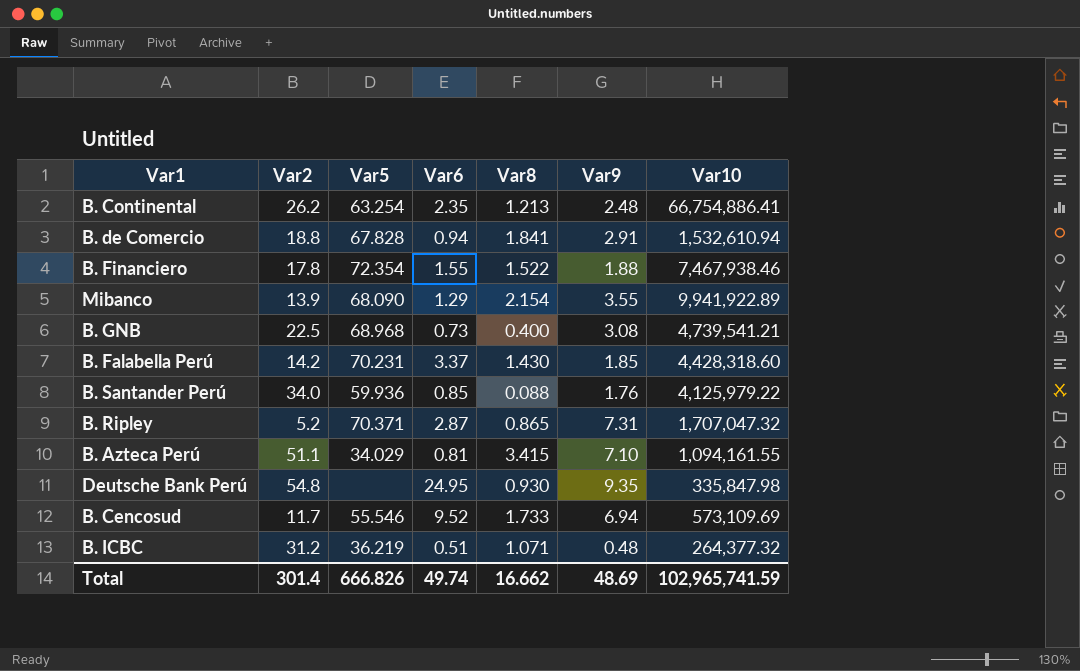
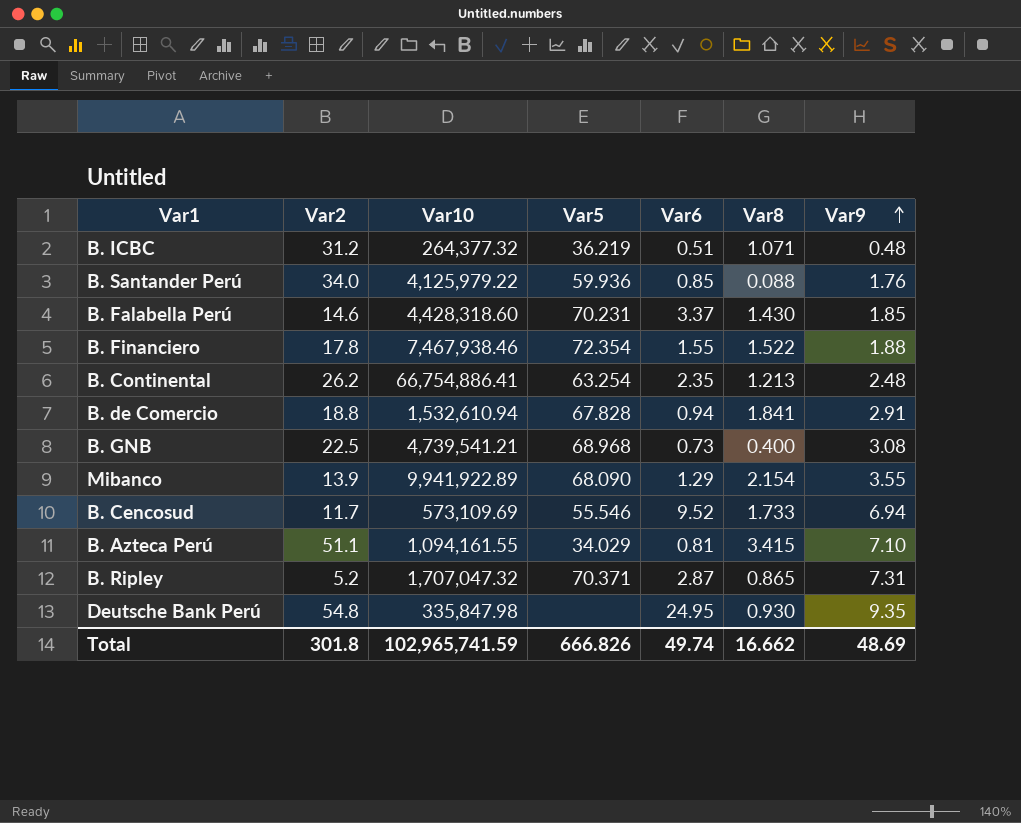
row order: none -> Var9 ascending
column Var10 | position: 7 -> 3
B. Falabella Perú | Var2: 14.2 -> 14.6
Total | Var2: 301.4 -> 301.8

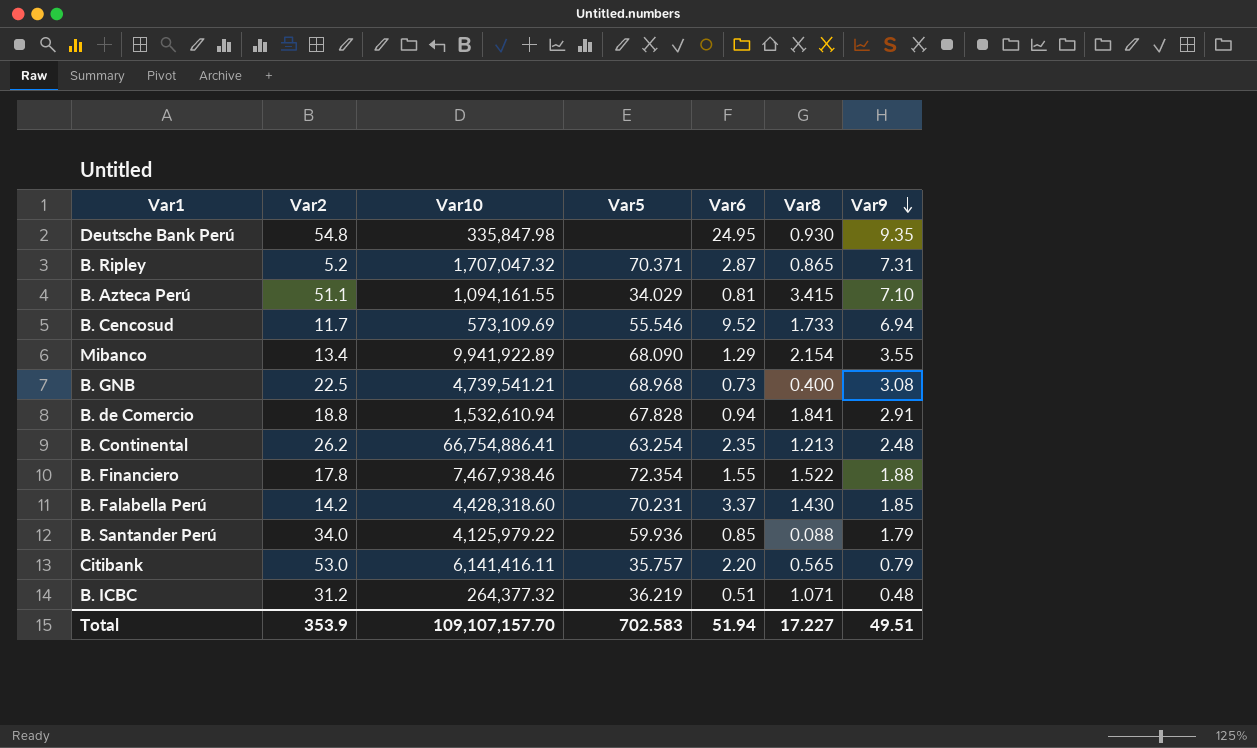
row order: Var9 ascending -> Var9 descending
Mibanco | Var2: 13.9 -> 13.4
B. Falabella Perú | Var2: 14.6 -> 14.2
B. Santander Perú | Var9: 1.76 -> 1.79
row Citibank: none -> 53.0 | 6,141,416.11 | 35.757 | 2.20 | 0.565 | 0.79
Total | Var2: 301.8 -> 353.9
Total | Var10: 102,965,741.59 -> 109,107,157.70
Total | Var5: 666.826 -> 702.583
Total | Var6: 49.74 -> 51.94
Total | Var8: 16.662 -> 17.227
Total | Var9: 48.69 -> 49.51

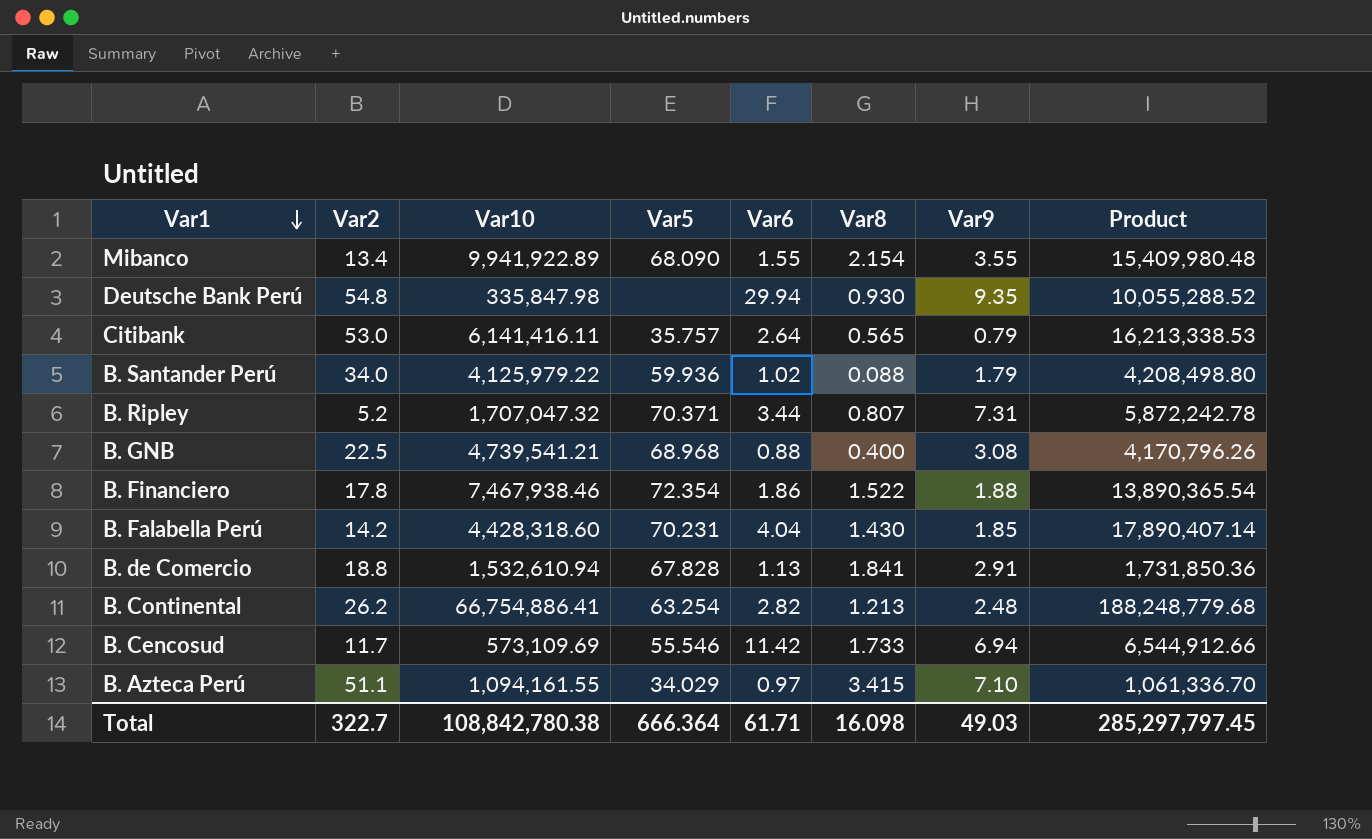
row order: Var9 descending -> Var1 descending
column Product | formula: none -> [Var10] * [Var6]
row B. ICBC: 31.2 | 264,377.32 | 36.219 | 0.51 | 1.071 | 0.48 -> none
Mibanco | Var6: 1.29 -> 1.55
Deutsche Bank Perú | Var6: 24.95 -> 29.94
Citibank | Var6: 2.20 -> 2.64
B. Santander Perú | Var6: 0.85 -> 1.02
B. Ripley | Var6: 2.87 -> 3.44
B. Ripley | Var8: 0.865 -> 0.807
B. GNB | Var6: 0.73 -> 0.88
B. Financiero | Var6: 1.55 -> 1.86
B. Falabella Perú | Var6: 3.37 -> 4.04
B. de Comercio | Var6: 0.94 -> 1.13
B. Continental | Var6: 2.35 -> 2.82
B. Cencosud | Var6: 9.52 -> 11.42
B. Azteca Perú | Var6: 0.81 -> 0.97
Total | Var2: 353.9 -> 322.7
Total | Var10: 109,107,157.70 -> 108,842,780.38
Total | Var5: 702.583 -> 666.364
Total | Var6: 51.94 -> 61.71
Total | Var8: 17.227 -> 16.098
Total | Var9: 49.51 -> 49.03

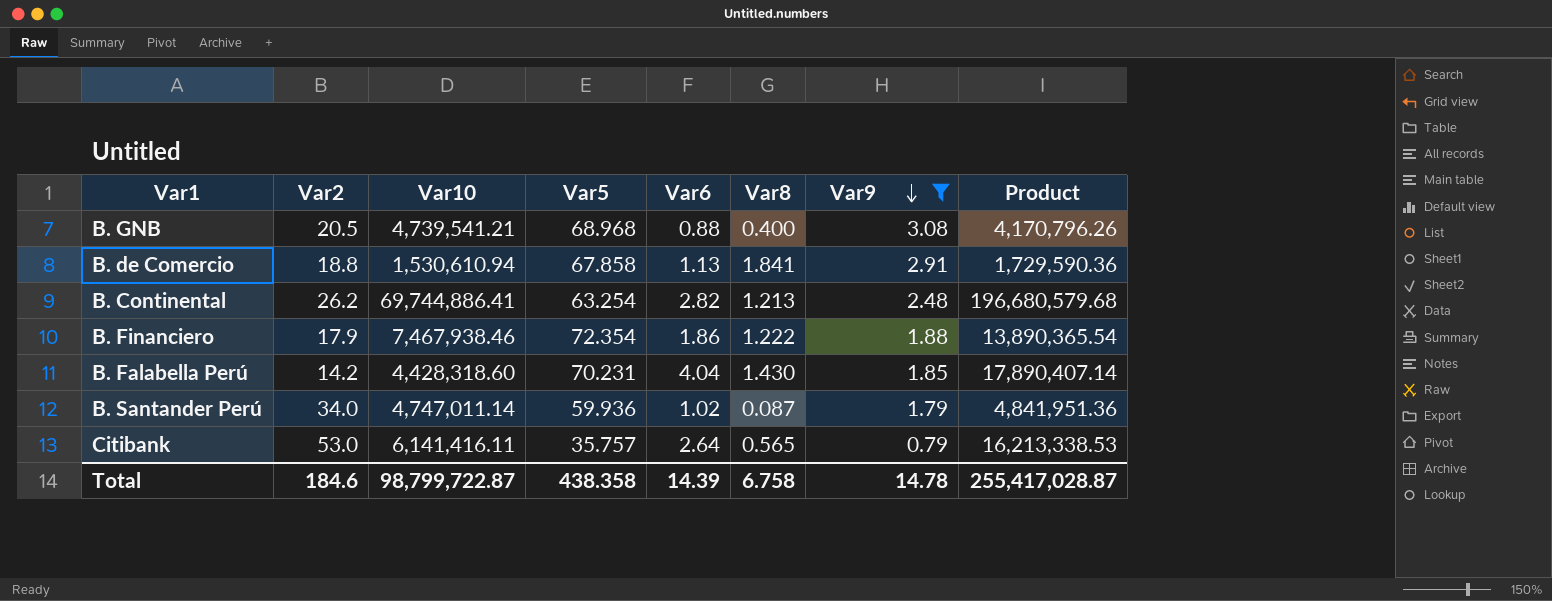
filter: none -> Var9 <= 3.08
row order: Var1 descending -> Var9 descending
B. GNB | Var2: 22.5 -> 20.5
B. de Comercio | Var10: 1,532,610.94 -> 1,530,610.94
B. de Comercio | Var5: 67.828 -> 67.858
B. de Comercio | Product: 1,731,850.36 -> 1,729,590.36
B. Continental | Var10: 66,754,886.41 -> 69,744,886.41
B. Continental | Product: 188,248,779.68 -> 196,680,579.68
B. Financiero | Var2: 17.8 -> 17.9
B. Financiero | Var8: 1.522 -> 1.222
B. Santander Perú | Var10: 4,125,979.22 -> 4,747,011.14
B. Santander Perú | Var8: 0.088 -> 0.087
B. Santander Perú | Product: 4,208,498.80 -> 4,841,951.36
Total | Var2: 322.7 -> 184.6
Total | Var10: 108,842,780.38 -> 98,799,722.87
Total | Var5: 666.364 -> 438.358
Total | Var6: 61.71 -> 14.39
Total | Var8: 16.098 -> 6.758
Total | Var9: 49.03 -> 14.78
Total | Product: 285,297,797.45 -> 255,417,028.87

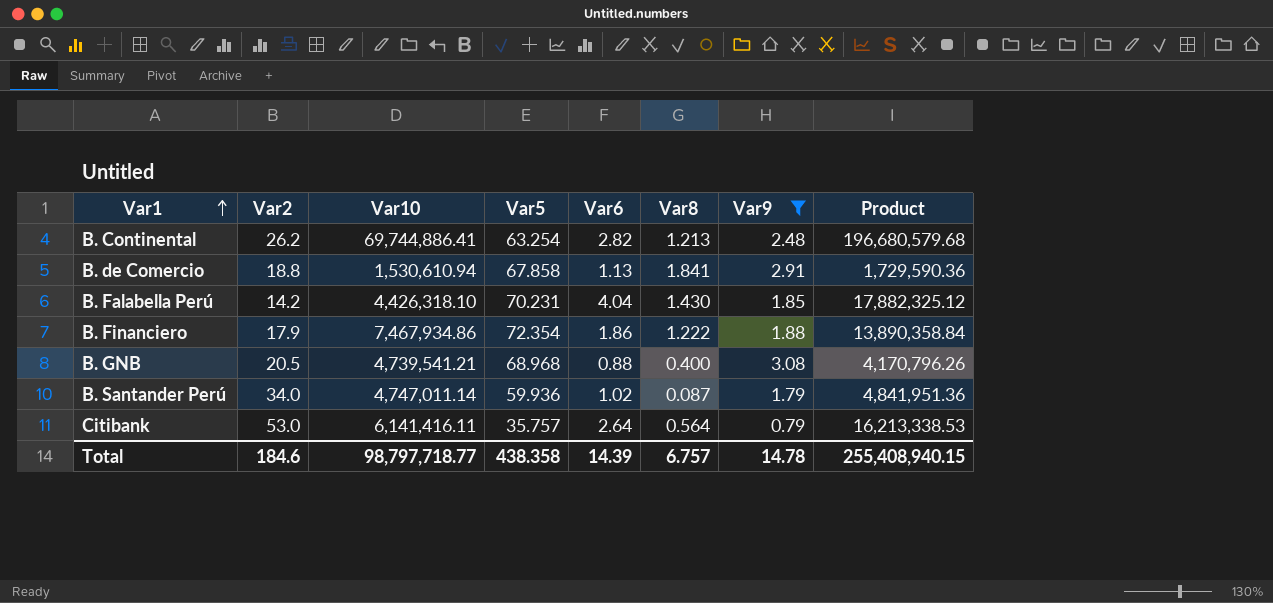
row order: Var9 descending -> Var1 ascending
B. Falabella Perú | Var10: 4,428,318.60 -> 4,426,318.10
B. Falabella Perú | Product: 17,890,407.14 -> 17,882,325.12
B. Financiero | Var10: 7,467,938.46 -> 7,467,934.86
B. Financiero | Product: 13,890,365.54 -> 13,890,358.84
Citibank | Var8: 0.565 -> 0.564
Total | Var10: 98,799,722.87 -> 98,797,718.77
Total | Var8: 6.758 -> 6.757
Total | Product: 255,417,028.87 -> 255,408,940.15

